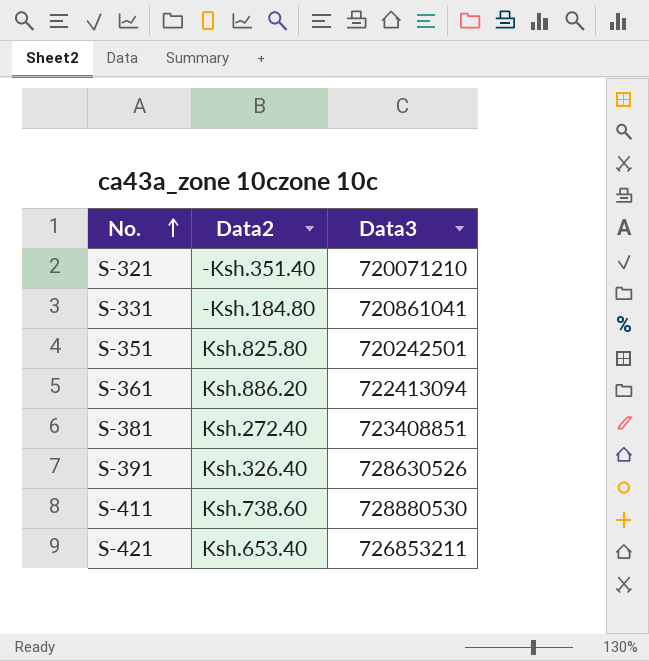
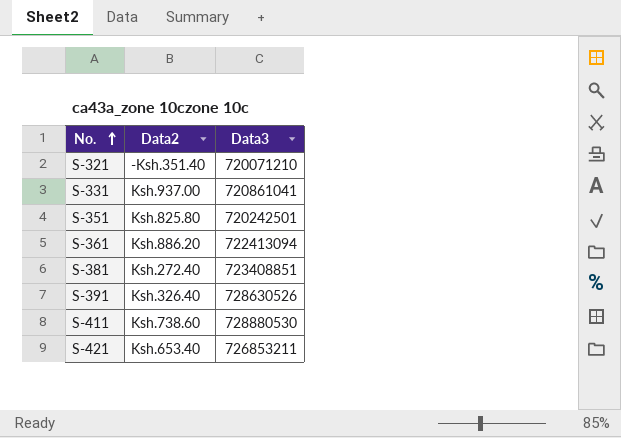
S-331 | Data2: -Ksh.184.80 -> Ksh.937.00

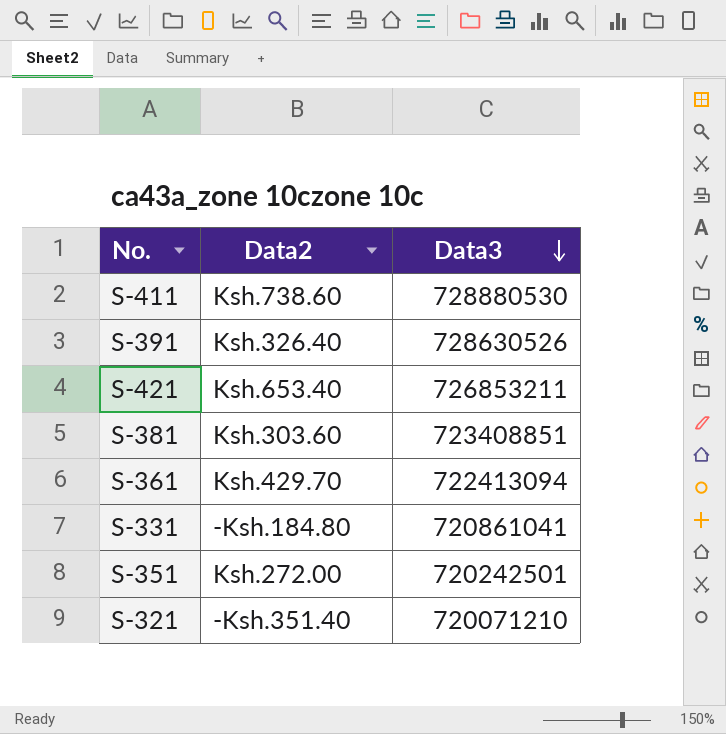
row order: No. ascending -> Data3 descending
S-381 | Data2: Ksh.272.40 -> Ksh.303.60
S-361 | Data2: Ksh.886.20 -> Ksh.429.70
S-331 | Data2: Ksh.937.00 -> -Ksh.184.80
S-351 | Data2: Ksh.825.80 -> Ksh.272.00

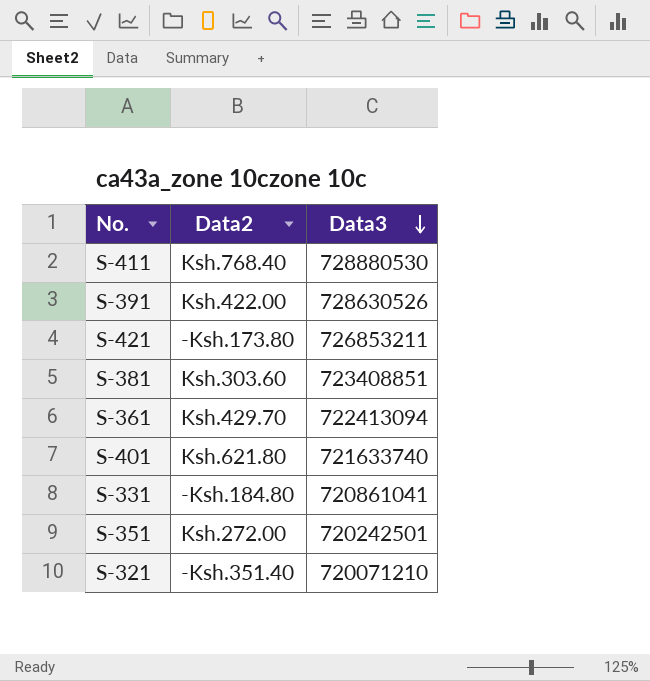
S-411 | Data2: Ksh.738.60 -> Ksh.768.40
S-391 | Data2: Ksh.326.40 -> Ksh.422.00
S-421 | Data2: Ksh.653.40 -> -Ksh.173.80
row S-401: none -> Ksh.621.80 | 721633740

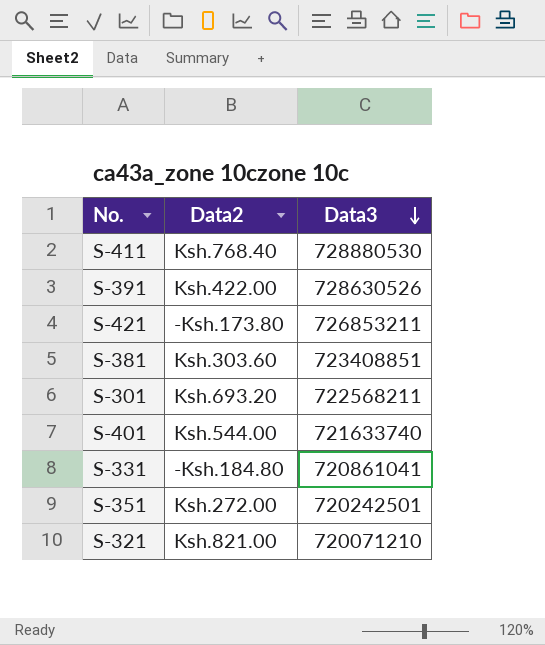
row S-361: Ksh.429.70 | 722413094 -> none
row S-301: none -> Ksh.693.20 | 722568211
S-401 | Data2: Ksh.621.80 -> Ksh.544.00
S-321 | Data2: -Ksh.351.40 -> Ksh.821.00

